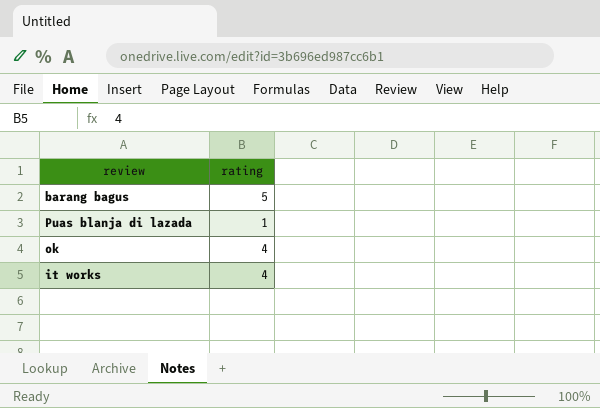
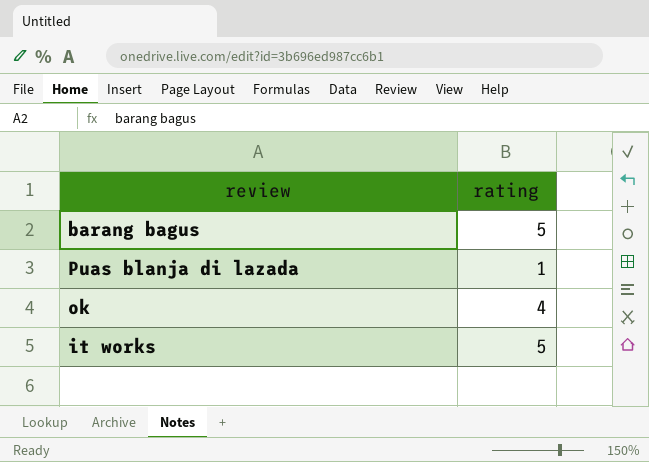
it works | rating: 4 -> 5

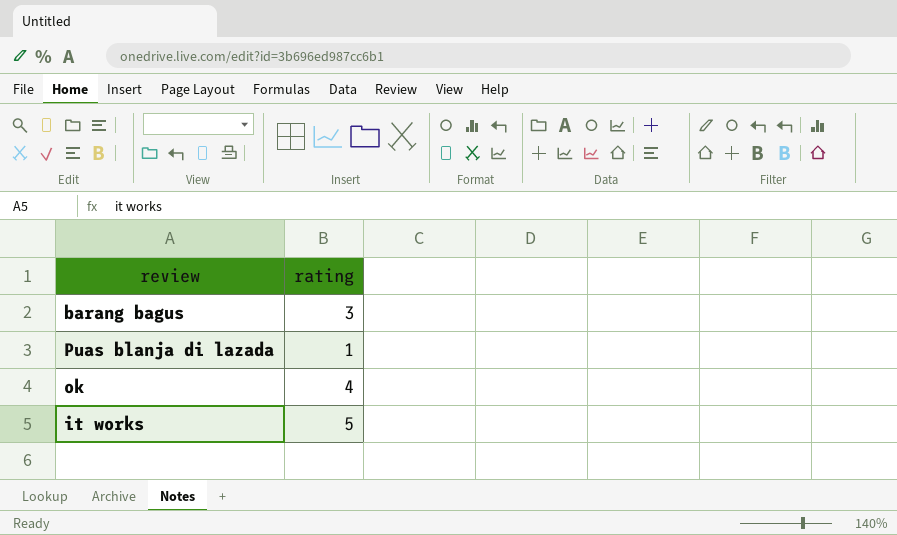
barang bagus | rating: 5 -> 3

